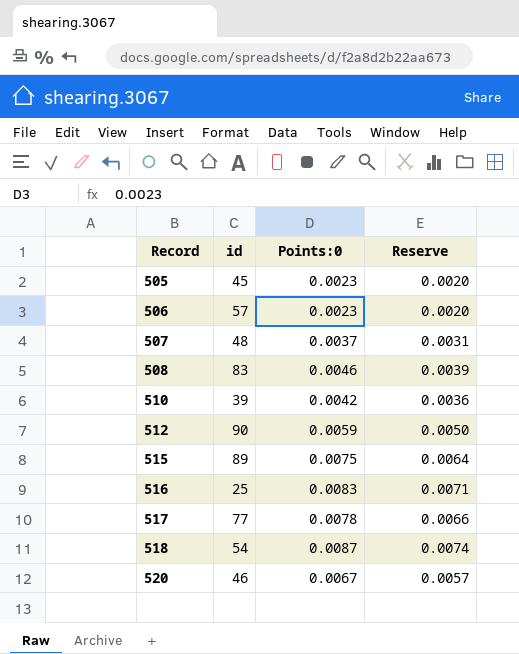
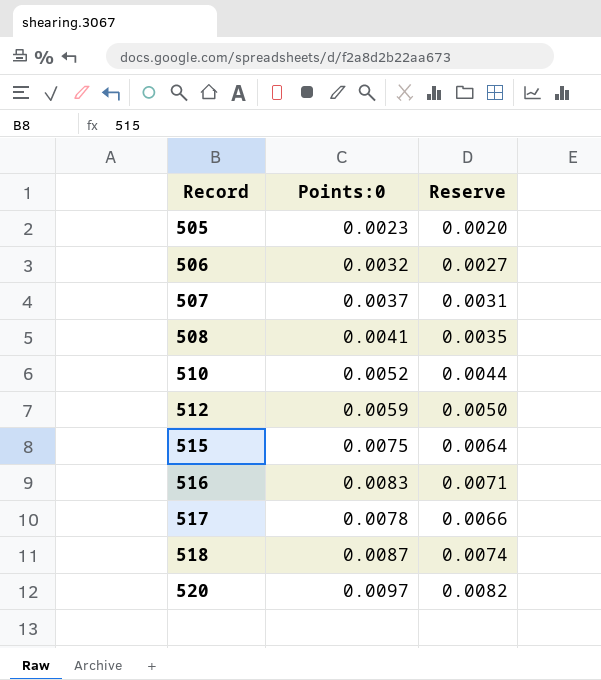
column id | position: 2 -> none
506 | Points:0: 0.0023 -> 0.0032
506 | Reserve: 0.0020 -> 0.0027
508 | Points:0: 0.0046 -> 0.0041
508 | Reserve: 0.0039 -> 0.0035
510 | Points:0: 0.0042 -> 0.0052
510 | Reserve: 0.0036 -> 0.0044
520 | Points:0: 0.0067 -> 0.0097
520 | Reserve: 0.0057 -> 0.0082

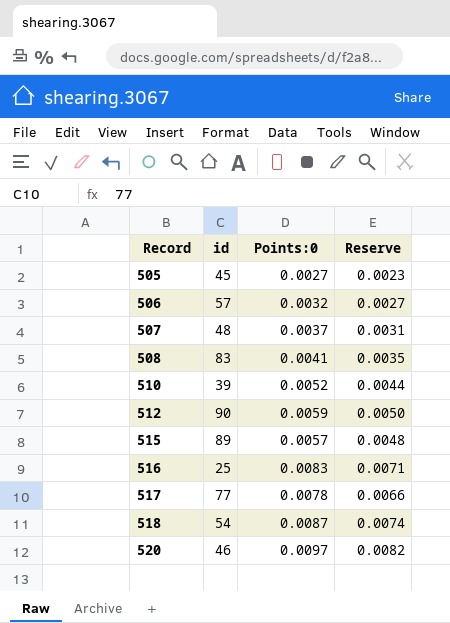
column id | position: none -> 2
505 | Points:0: 0.0023 -> 0.0027
505 | Reserve: 0.0020 -> 0.0023
515 | Points:0: 0.0075 -> 0.0057
515 | Reserve: 0.0064 -> 0.0048

